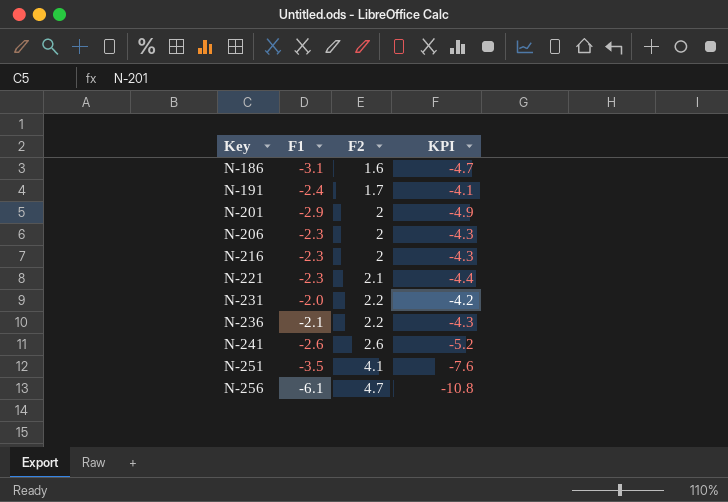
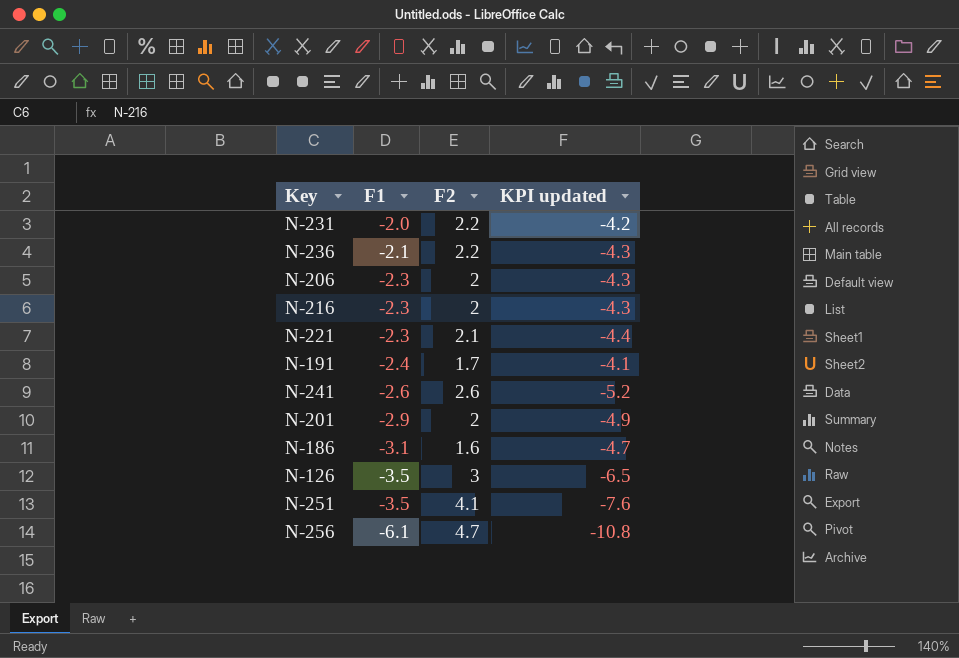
row order: Key ascending -> F1 descending
column name: KPI -> KPI updated
row N-126: none -> -3.5 | 3 | -6.5

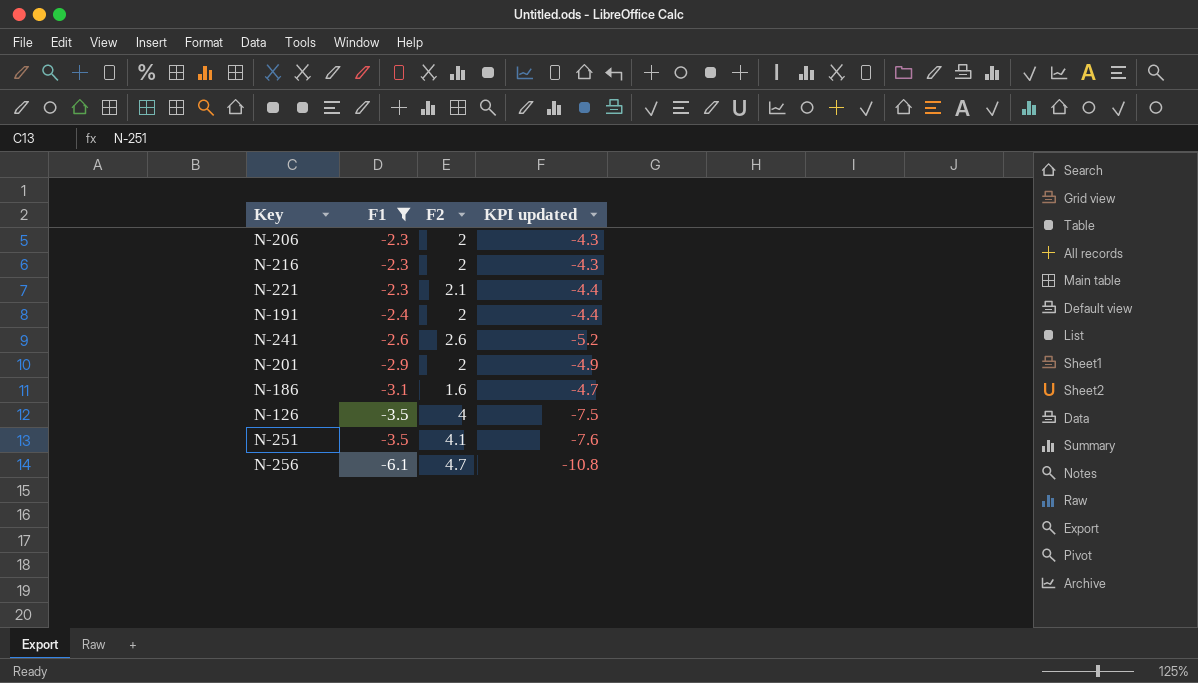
filter: none -> F1 <= -2.3
N-191 | F2: 1.7 -> 2
N-191 | KPI updated: -4.1 -> -4.4
N-126 | F2: 3 -> 4
N-126 | KPI updated: -6.5 -> -7.5

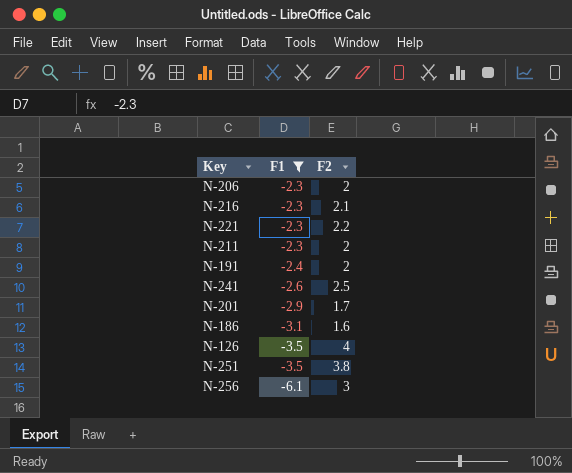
column KPI updated | formula: [F1] - [F2] -> none
N-216 | F2: 2 -> 2.1
N-221 | F2: 2.1 -> 2.2
row N-211: none -> -2.3 | 2
N-241 | F2: 2.6 -> 2.5
N-201 | F2: 2 -> 1.7
N-251 | F2: 4.1 -> 3.8
N-256 | F2: 4.7 -> 3

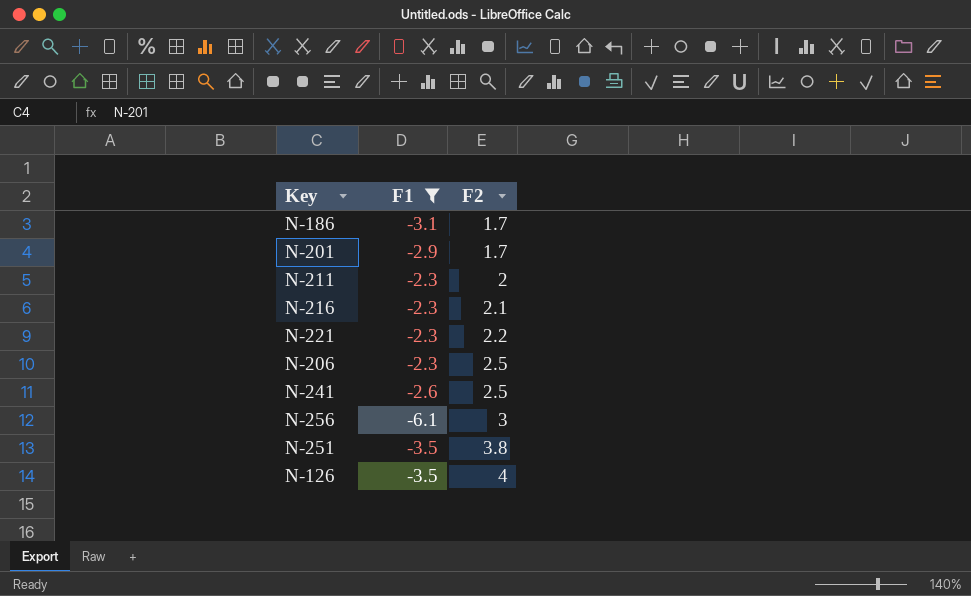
row order: F1 descending -> F2 ascending
row N-191: -2.4 | 2 -> none
N-186 | F2: 1.6 -> 1.7
N-206 | F2: 2 -> 2.5

